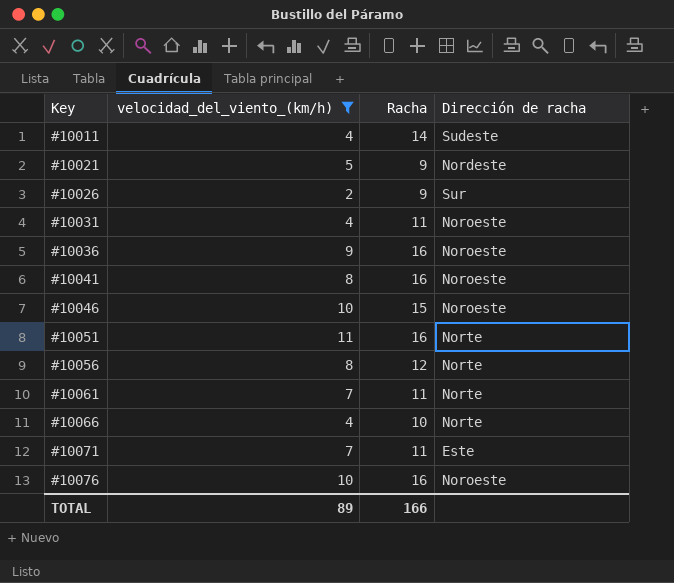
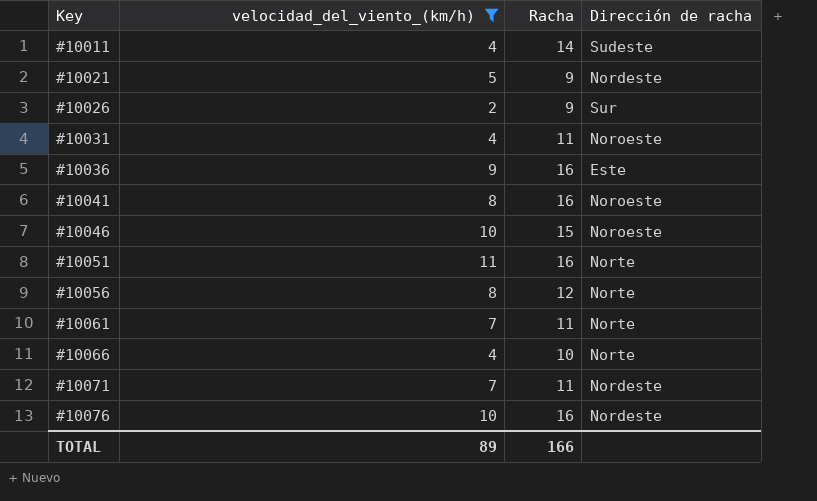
#10036 | Dirección de racha: Noroeste -> Este
#10071 | Dirección de racha: Este -> Nordeste
#10076 | Dirección de racha: Noroeste -> Nordeste

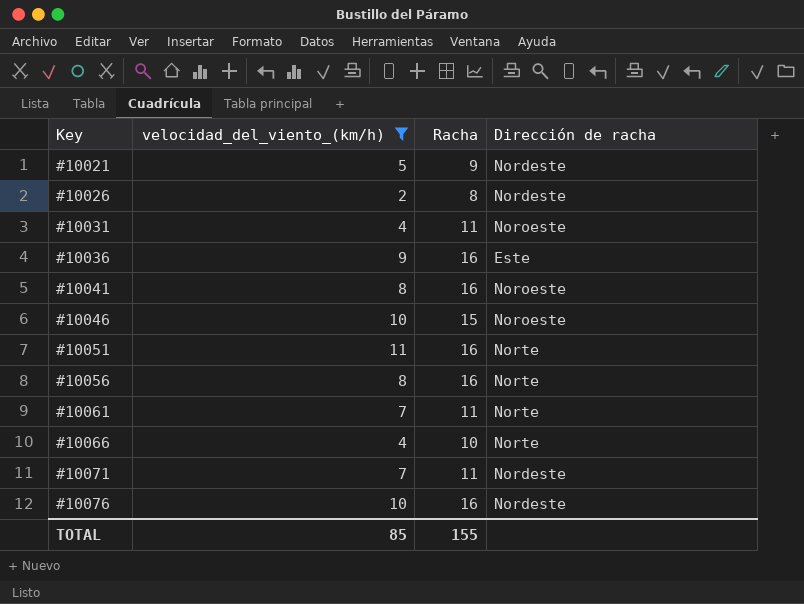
row #10011: 4 | 14 | Sudeste -> none
#10026 | Racha: 9 -> 8
#10026 | Dirección de racha: Sur -> Nordeste
#10056 | Racha: 12 -> 16
TOTAL | velocidad_del_viento_(km/h): 89 -> 85
TOTAL | Racha: 166 -> 155

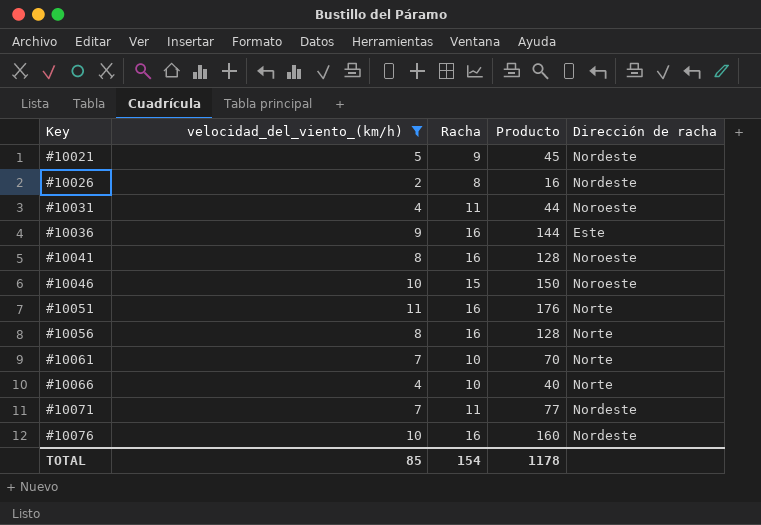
column Producto | formula: none -> [velocidad_del_viento_(km/h)] * [Racha]
#10061 | Racha: 11 -> 10
TOTAL | Racha: 155 -> 154

